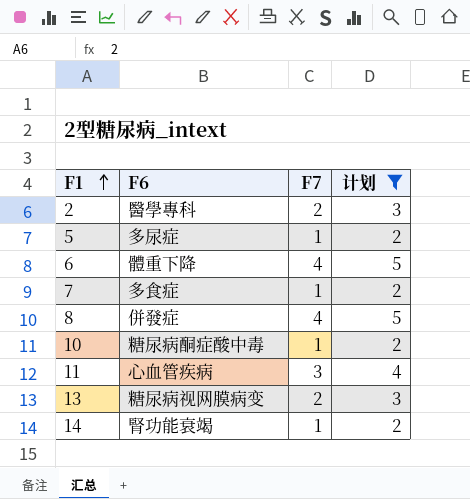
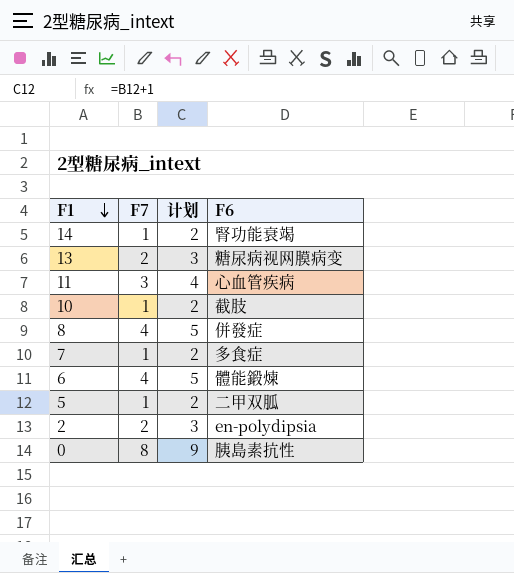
filter: 计划 != 9 -> none
row order: F1 ascending -> F1 descending
column F6 | position: 2 -> 4
10 | F6: 糖尿病酮症酸中毒 -> 截肢
6 | F6: 體重下降 -> 體能鍛煉
5 | F6: 多尿症 -> 二甲双胍
2 | F6: 醫學專科 -> en-polydipsia

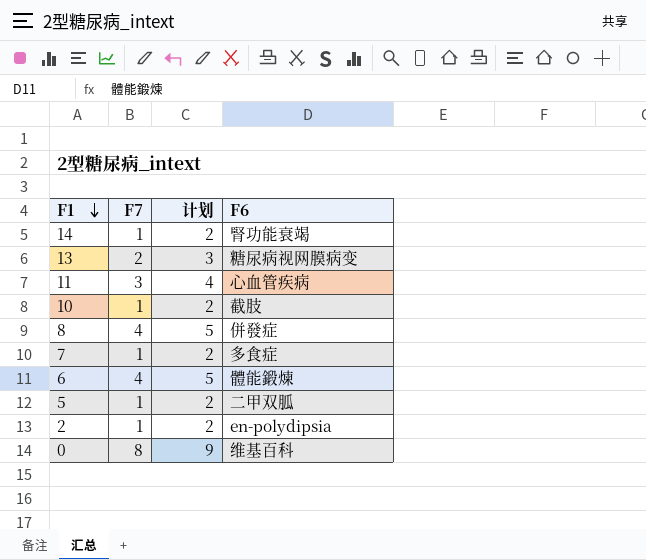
2 | F7: 2 -> 1
2 | 计划: 3 -> 2
0 | F6: 胰島素抗性 -> 维基百科

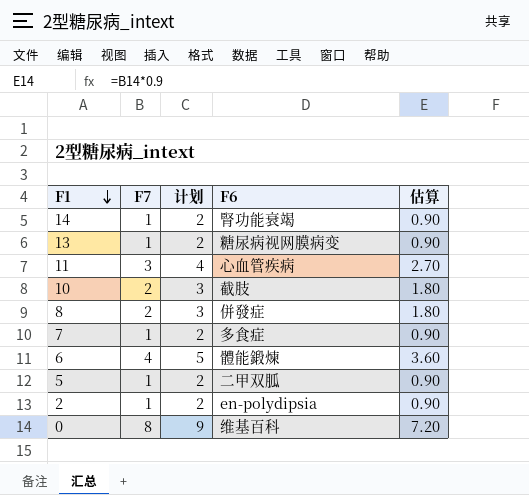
column 估算 | formula: none -> [F7] * 0.9
13 | F7: 2 -> 1
13 | 计划: 3 -> 2
10 | F7: 1 -> 2
10 | 计划: 2 -> 3
8 | F7: 4 -> 2
8 | 计划: 5 -> 3

